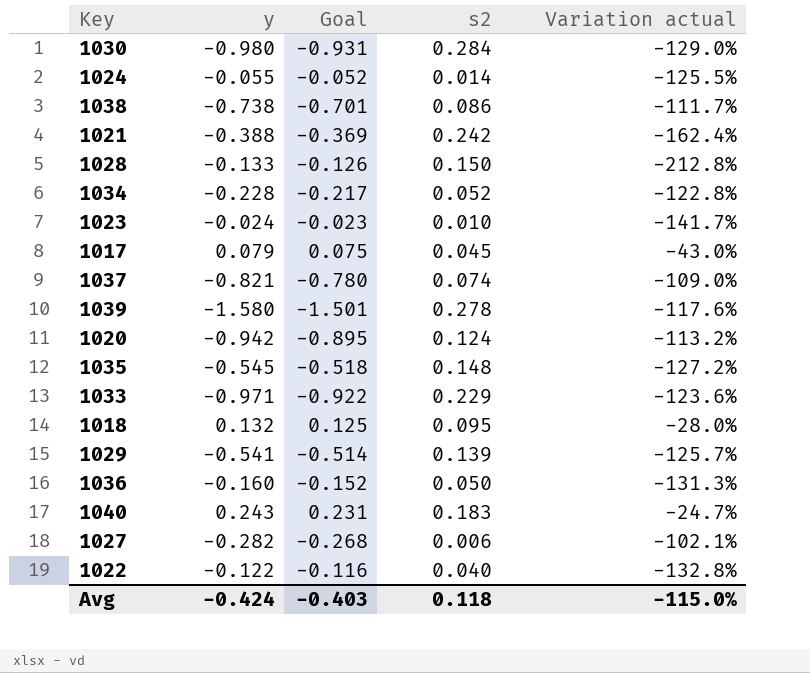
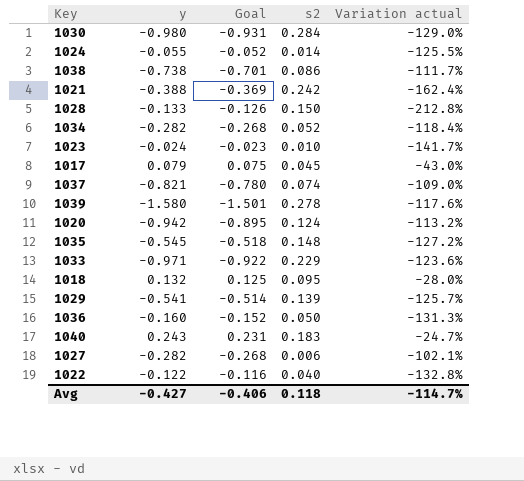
1034 | y: -0.228 -> -0.282
1034 | Goal: -0.217 -> -0.268
1034 | Variation actual: -122.8% -> -118.4%
Avg | y: -0.424 -> -0.427
Avg | Goal: -0.403 -> -0.406
Avg | Variation actual: -115.0% -> -114.7%

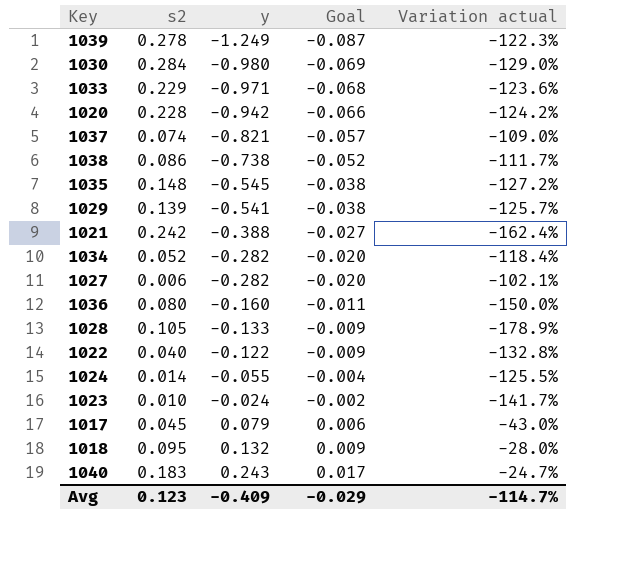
row order: none -> y ascending
column s2 | position: 4 -> 2
column Goal | formula: [y] * 0.95 -> [y] * 0.07
1039 | y: -1.580 -> -1.249
1039 | Variation actual: -117.6% -> -122.3%
1020 | s2: 0.124 -> 0.228
1020 | Variation actual: -113.2% -> -124.2%
1036 | s2: 0.050 -> 0.080
1036 | Variation actual: -131.3% -> -150.0%
1028 | s2: 0.150 -> 0.105
1028 | Variation actual: -212.8% -> -178.9%
Avg | s2: 0.118 -> 0.123
Avg | y: -0.427 -> -0.409
Avg | Goal: -0.406 -> -0.029

